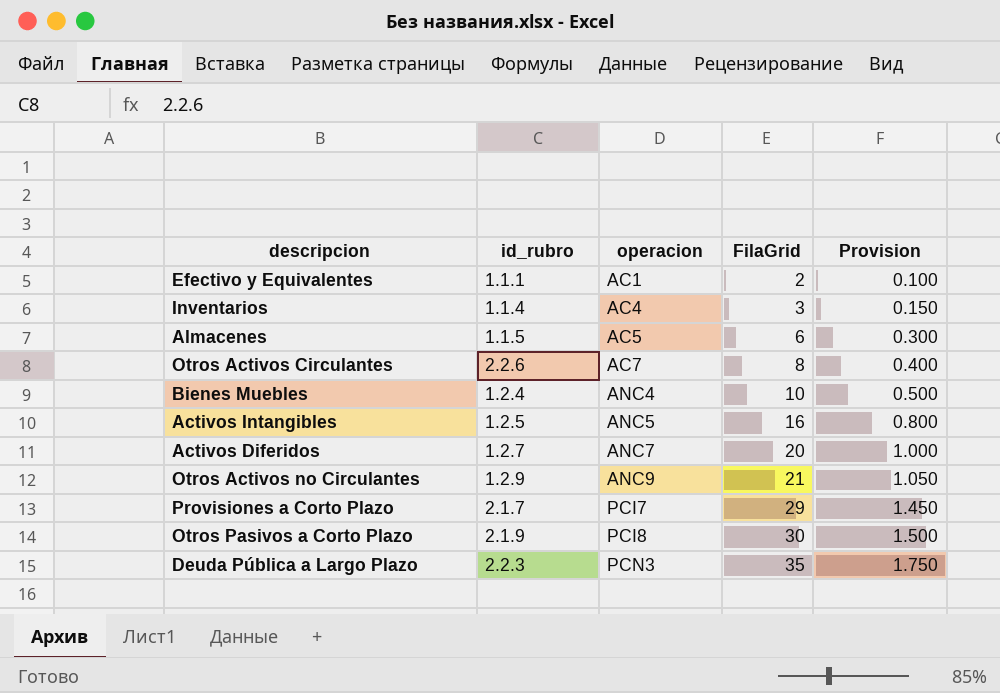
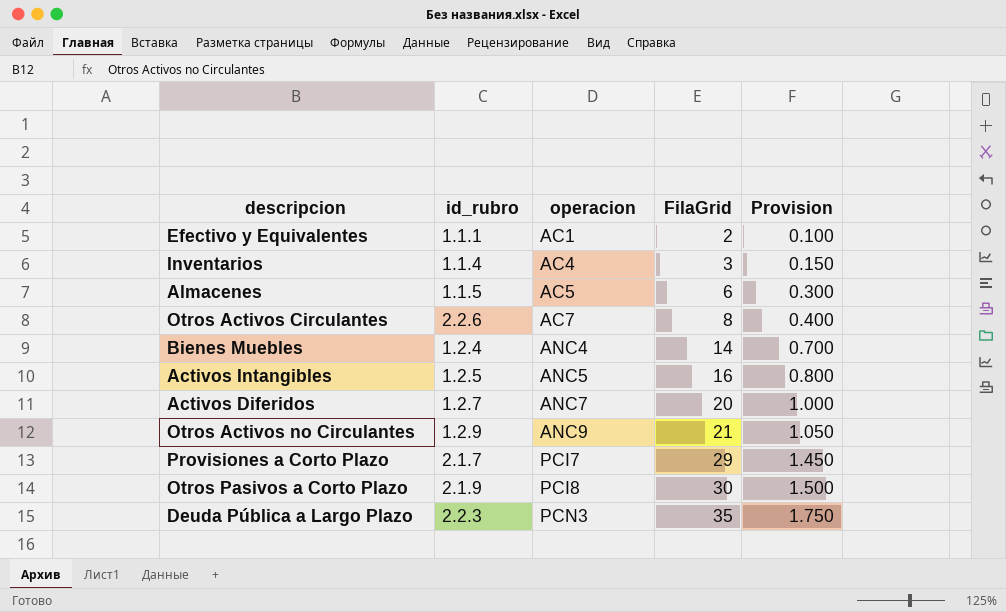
Bienes Muebles | FilaGrid: 10 -> 14
Bienes Muebles | Provision: 0.500 -> 0.700

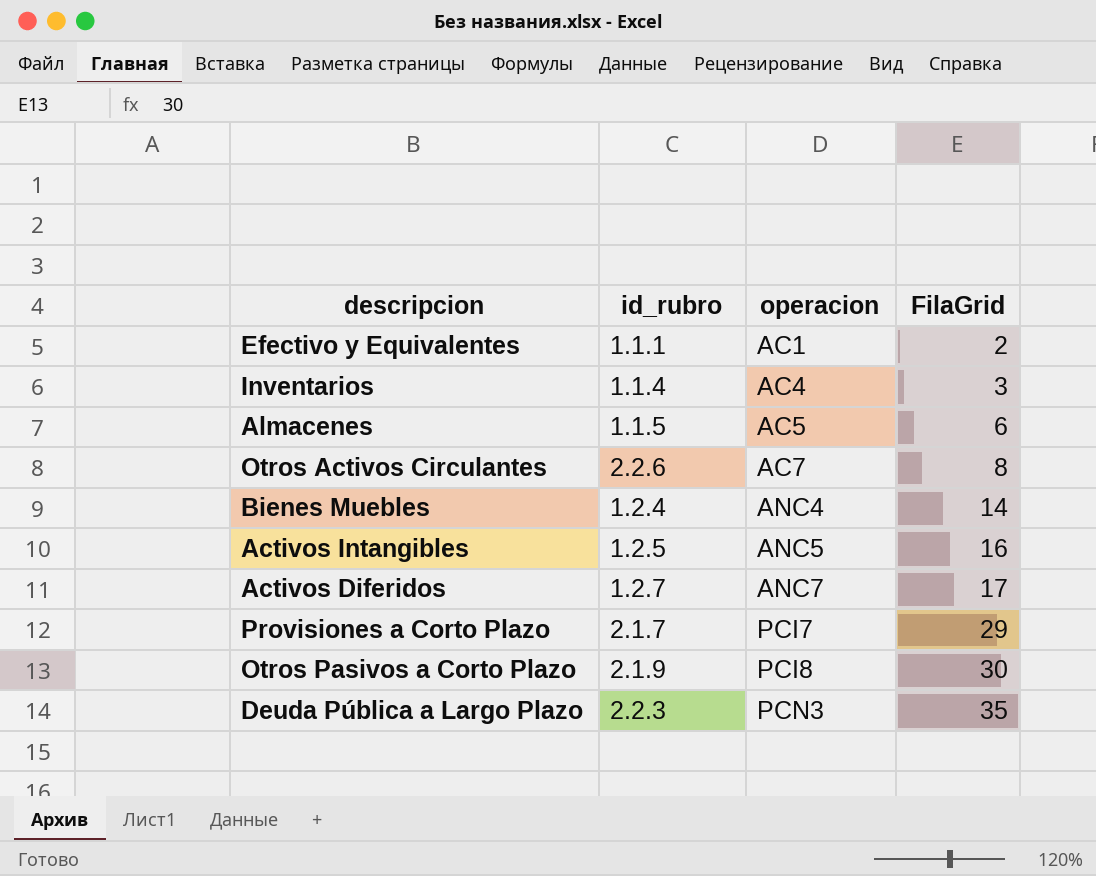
column Provision | formula: [FilaGrid] * 0.05 -> none
row Otros Activos no Circulantes: 1.2.9 | ANC9 | 21 | 1.050 -> none
Activos Diferidos | FilaGrid: 20 -> 17

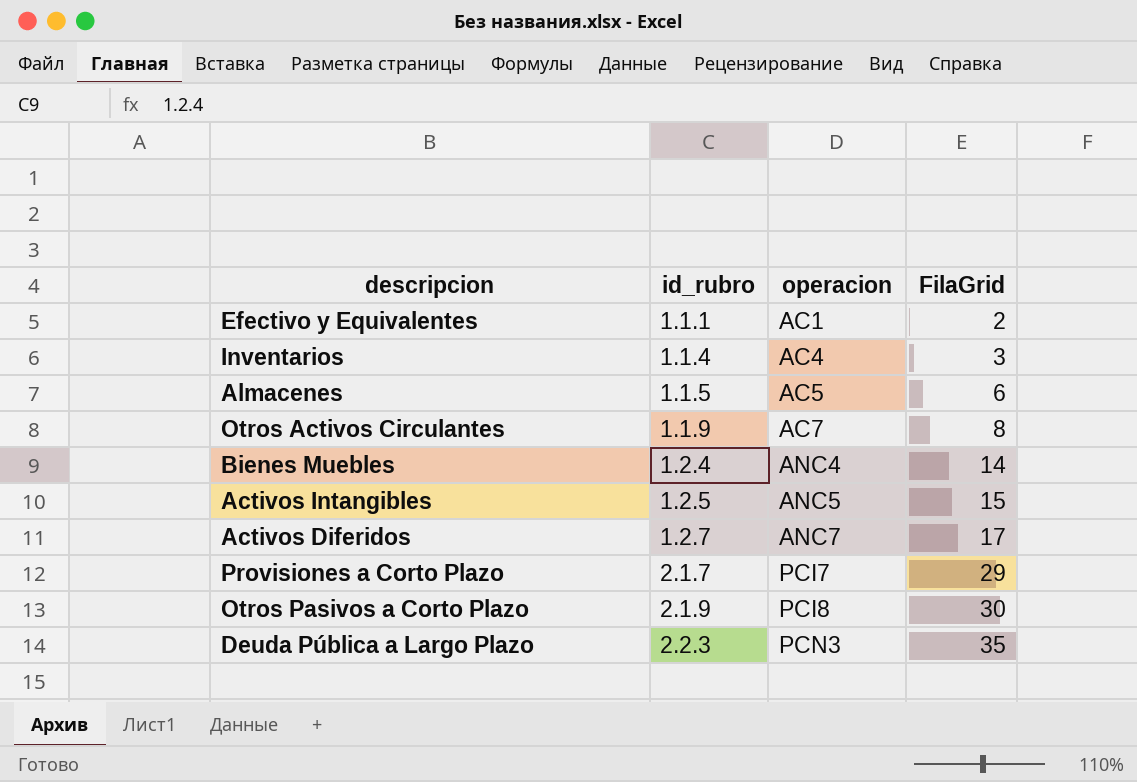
Otros Activos Circulantes | id_rubro: 2.2.6 -> 1.1.9
Activos Intangibles | FilaGrid: 16 -> 15

